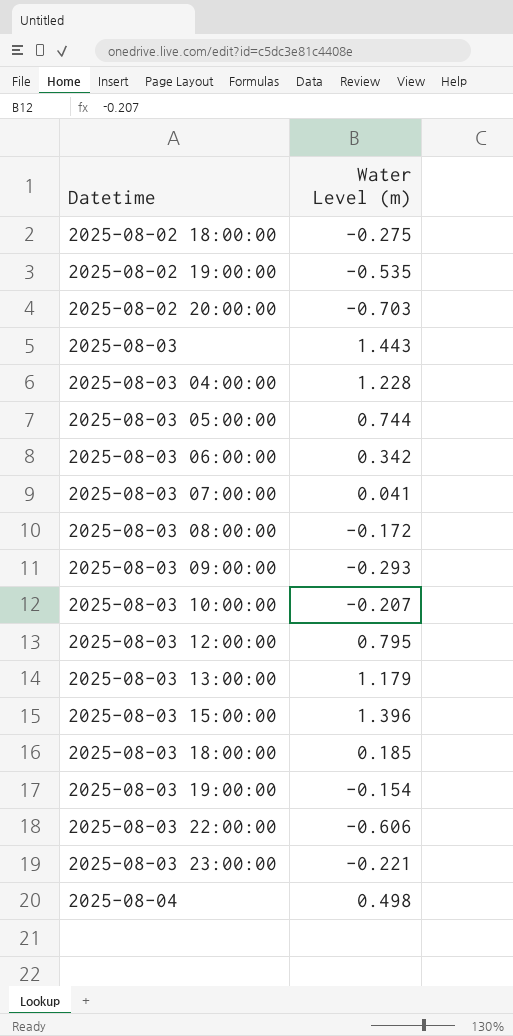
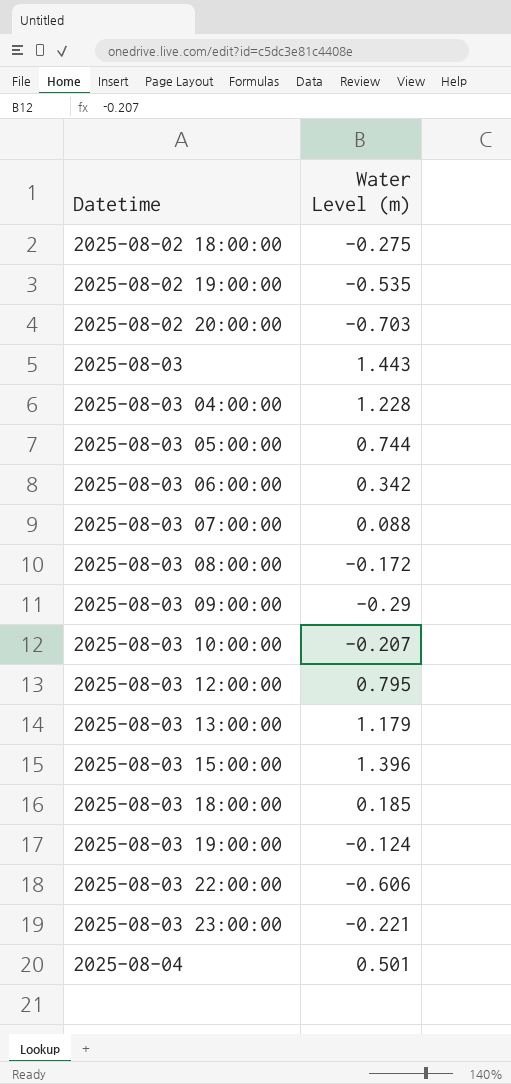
2025-08-03 07:00:00 | Water Level (m): 0.041 -> 0.088
2025-08-03 09:00:00 | Water Level (m): -0.293 -> -0.29
2025-08-03 19:00:00 | Water Level (m): -0.154 -> -0.124
2025-08-04 | Water Level (m): 0.498 -> 0.501

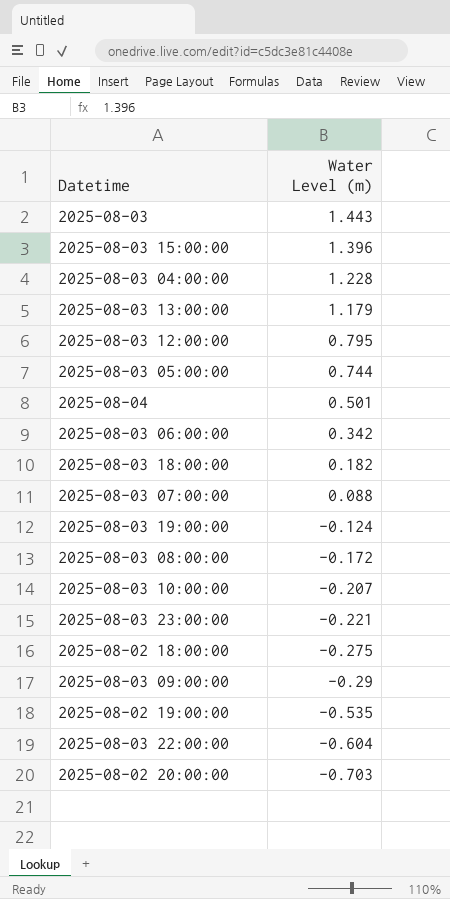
row order: Datetime ascending -> Water Level (m) descending
2025-08-03 18:00:00 | Water Level (m): 0.185 -> 0.182
2025-08-03 22:00:00 | Water Level (m): -0.606 -> -0.604

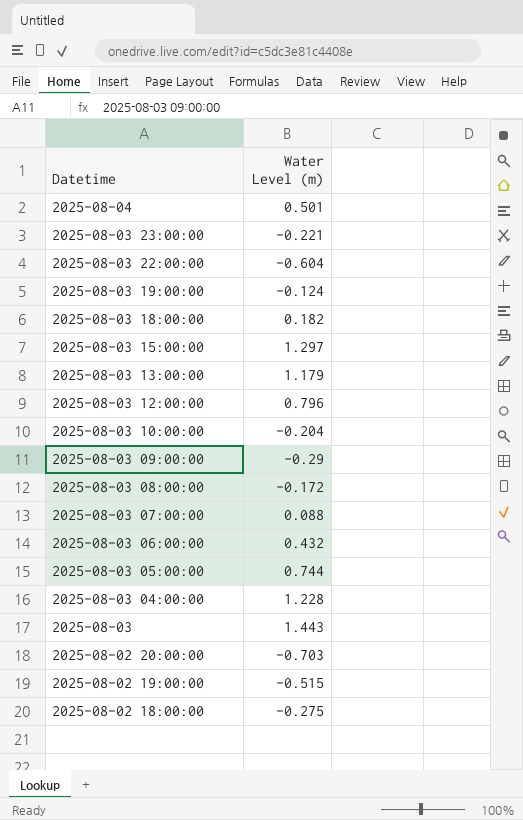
row order: Water Level (m) descending -> Datetime descending
2025-08-03 15:00:00 | Water Level (m): 1.396 -> 1.297
2025-08-03 12:00:00 | Water Level (m): 0.795 -> 0.796
2025-08-03 10:00:00 | Water Level (m): -0.207 -> -0.204
2025-08-03 06:00:00 | Water Level (m): 0.342 -> 0.432
2025-08-02 19:00:00 | Water Level (m): -0.535 -> -0.515

